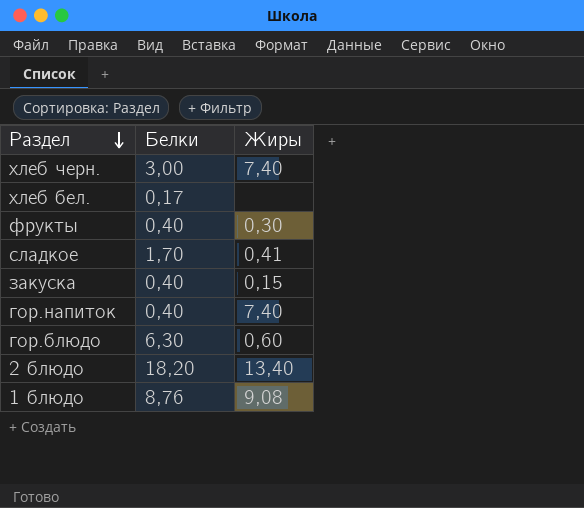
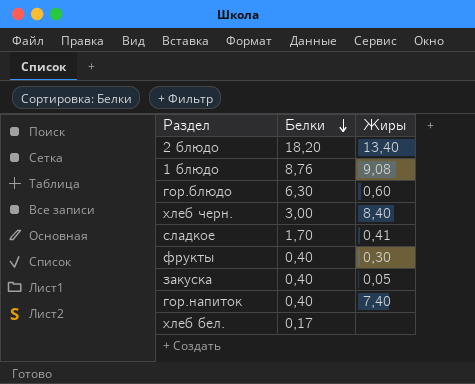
row order: Раздел descending -> Белки descending
хлеб черн. | Жиры: 7,40 -> 8,40
закуска | Жиры: 0,15 -> 0,05

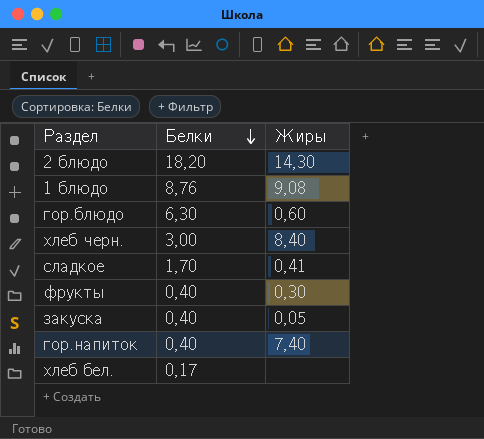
2 блюдо | Жиры: 13,40 -> 14,30

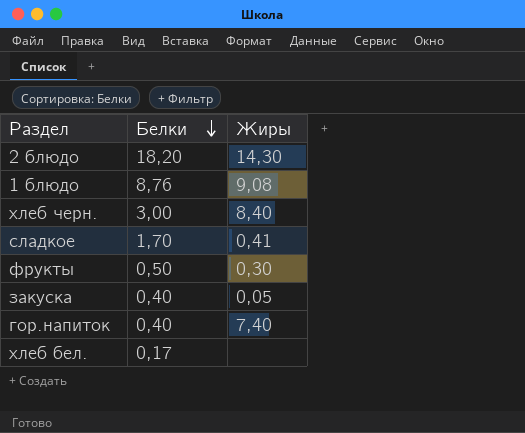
row гор.блюдо: 6,30 | 0,60 -> none
фрукты | Белки: 0,40 -> 0,50

